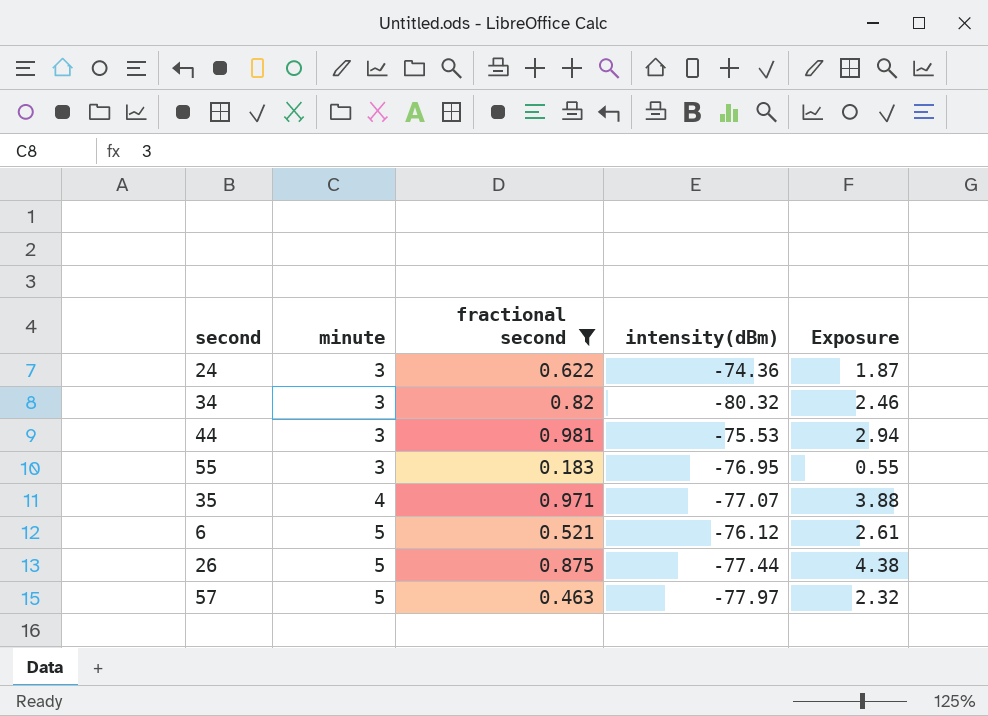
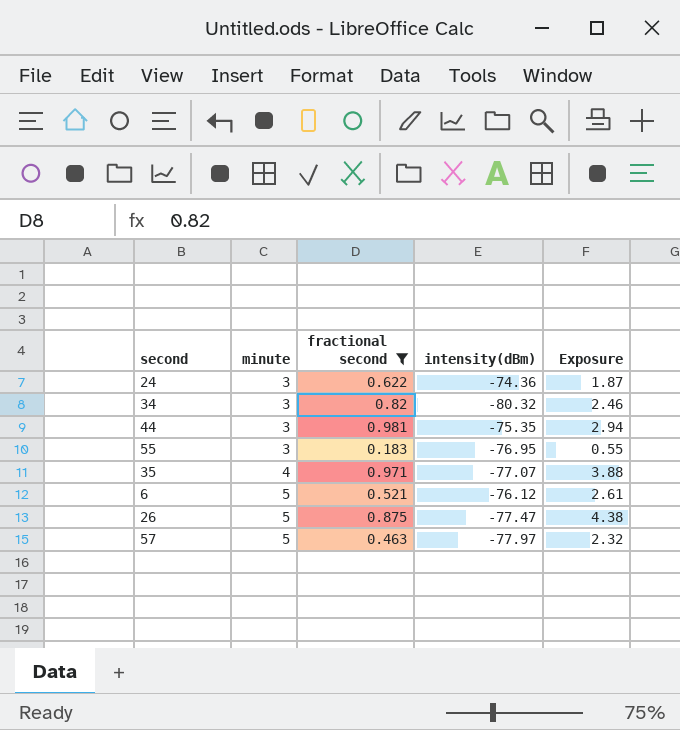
44 | intensity(dBm): -75.53 -> -75.35
26 | intensity(dBm): -77.44 -> -77.47

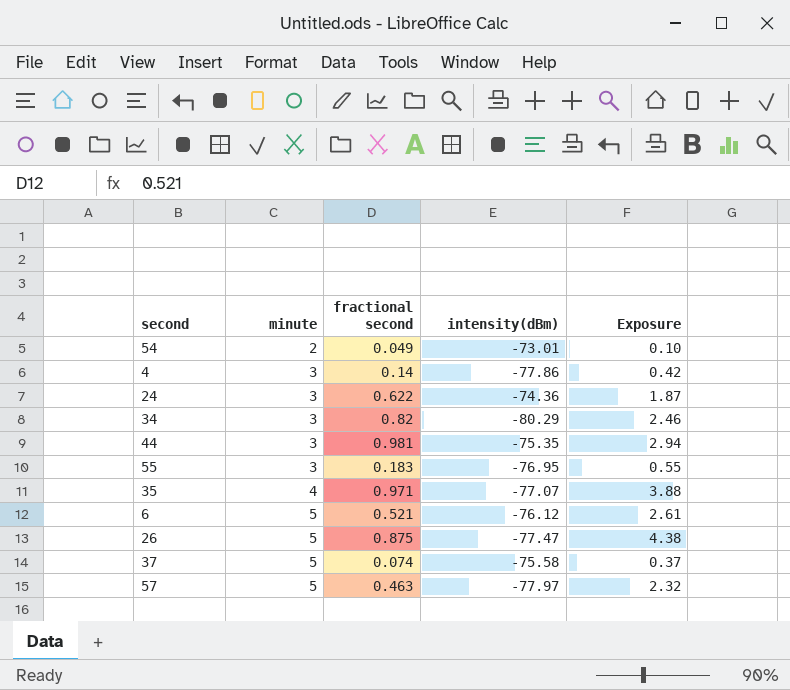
filter: fractional second >= 0.183 -> none
34 | intensity(dBm): -80.32 -> -80.29

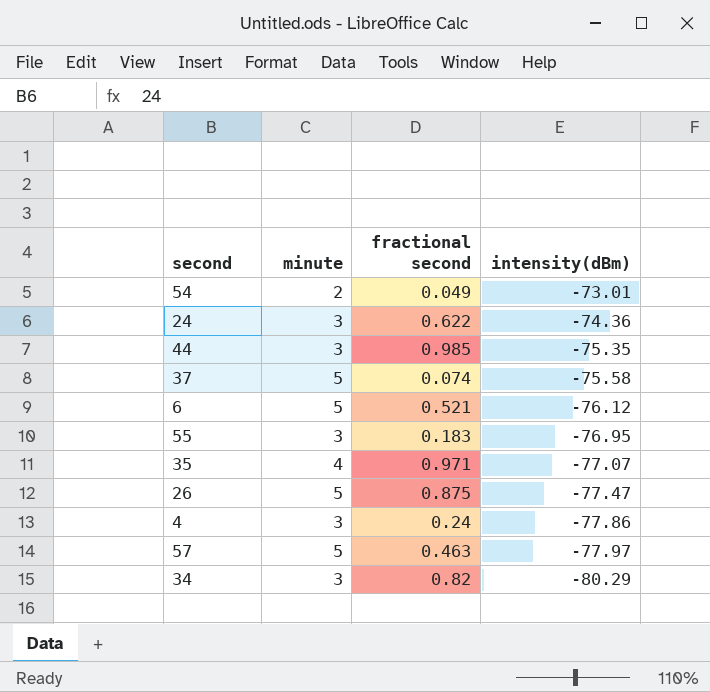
row order: minute ascending -> intensity(dBm) descending
column Exposure | formula: [minute] * [fractional second] -> none
44 | fractional second: 0.981 -> 0.985
4 | fractional second: 0.14 -> 0.24

